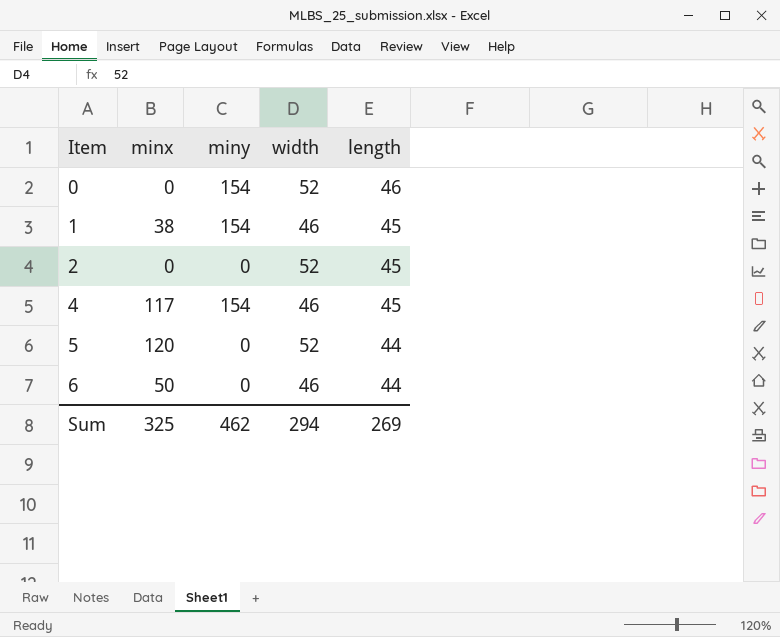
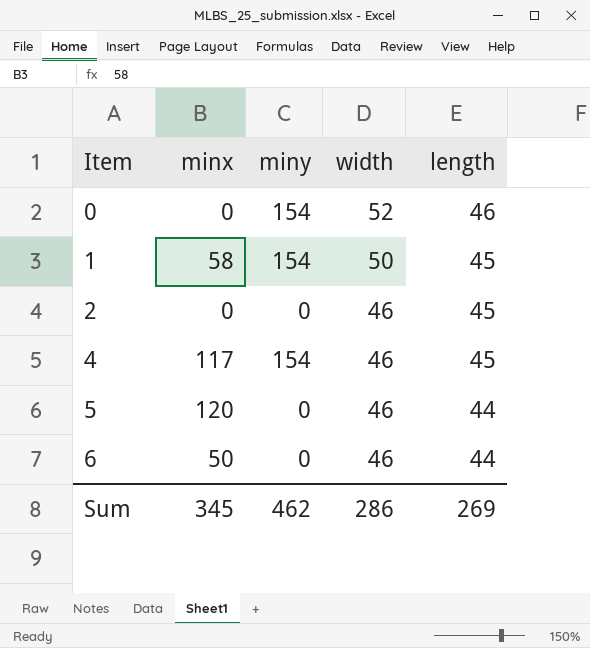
1 | minx: 38 -> 58
1 | width: 46 -> 50
2 | width: 52 -> 46
5 | width: 52 -> 46
Sum | minx: 325 -> 345
Sum | width: 294 -> 286

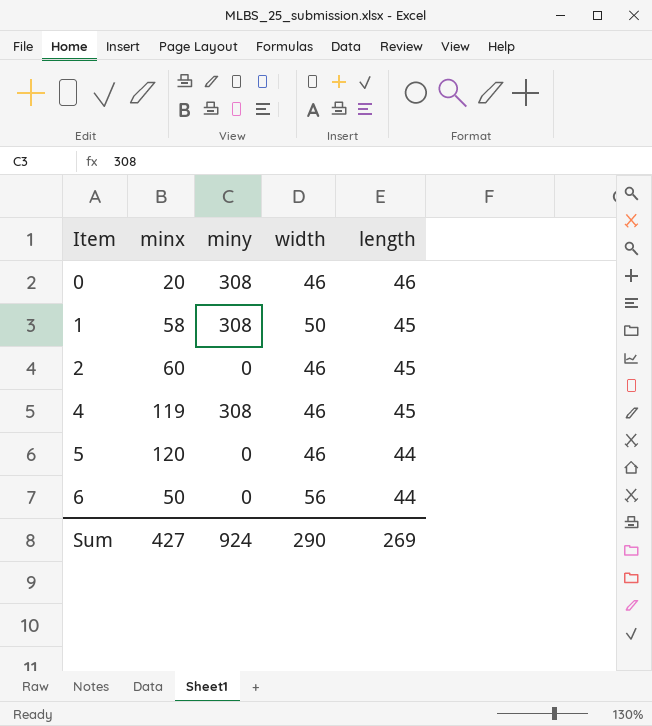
0 | minx: 0 -> 20
0 | miny: 154 -> 308
0 | width: 52 -> 46
1 | miny: 154 -> 308
2 | minx: 0 -> 60
4 | minx: 117 -> 119
4 | miny: 154 -> 308
6 | width: 46 -> 56
Sum | minx: 345 -> 427
Sum | miny: 462 -> 924
Sum | width: 286 -> 290

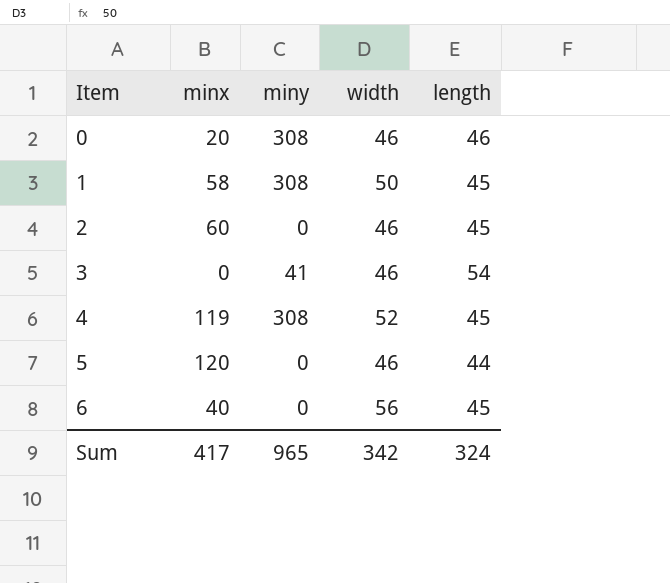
row 3: none -> 0 | 41 | 46 | 54
4 | width: 46 -> 52
6 | minx: 50 -> 40
6 | length: 44 -> 45
Sum | minx: 427 -> 417
Sum | miny: 924 -> 965
Sum | width: 290 -> 342
Sum | length: 269 -> 324

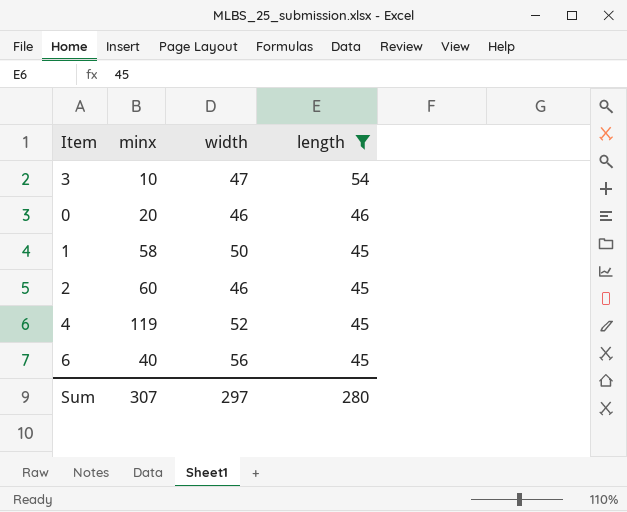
filter: none -> length != 44
row order: Item ascending -> length descending
column miny | position: 3 -> none
3 | minx: 0 -> 10
3 | width: 46 -> 47
Sum | minx: 417 -> 307
Sum | width: 342 -> 297
Sum | length: 324 -> 280

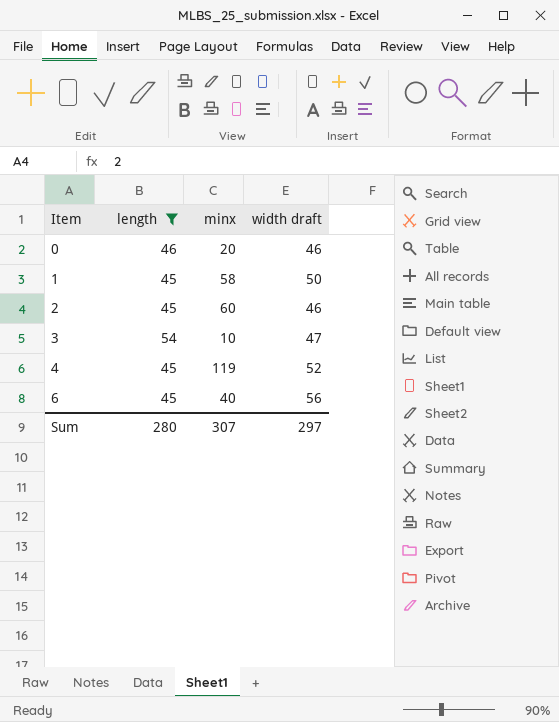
row order: length descending -> Item ascending
column length | position: 4 -> 2
column name: width -> width draft

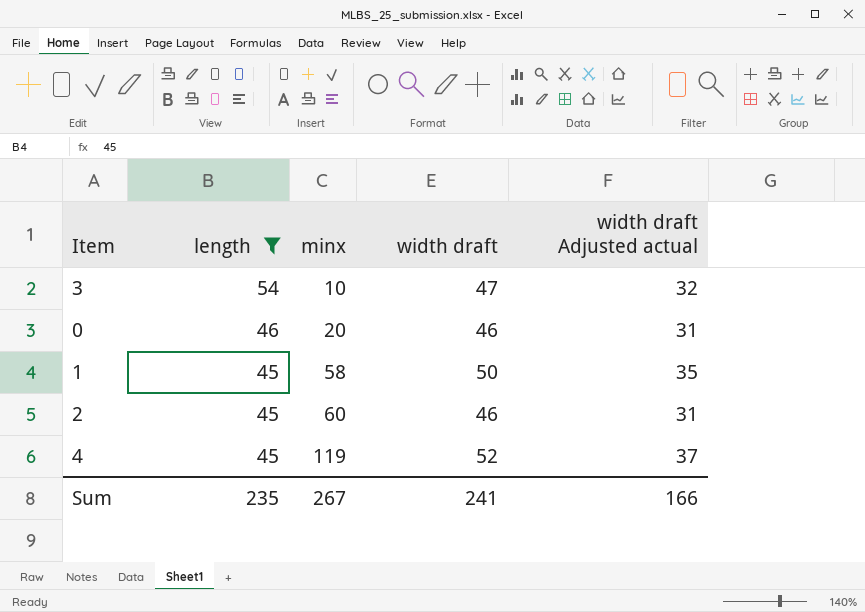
row order: Item ascending -> length descending
column width draft Adjusted actual | formula: none -> [width draft] - 15
row 6: 45 | 40 | 56 -> none
Sum | length: 280 -> 235
Sum | minx: 307 -> 267
Sum | width draft: 297 -> 241

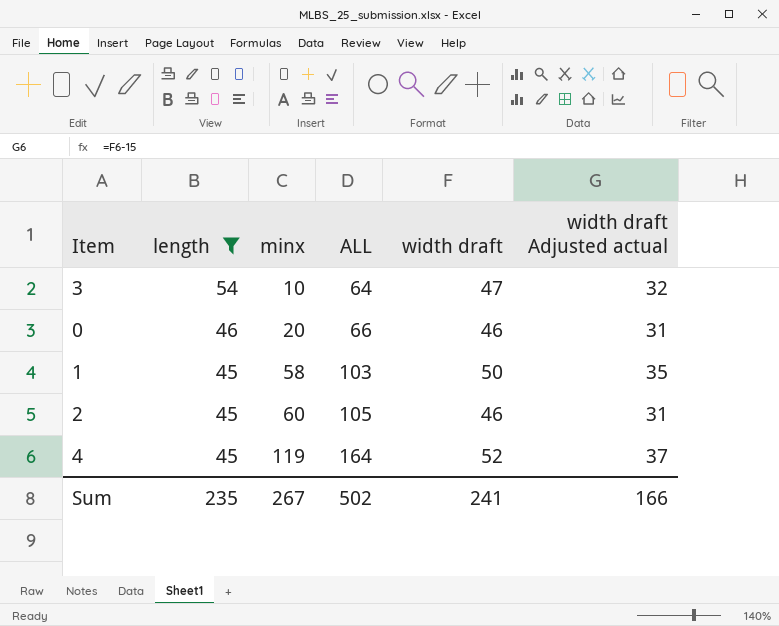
column ALL | formula: none -> [length] + [minx]

